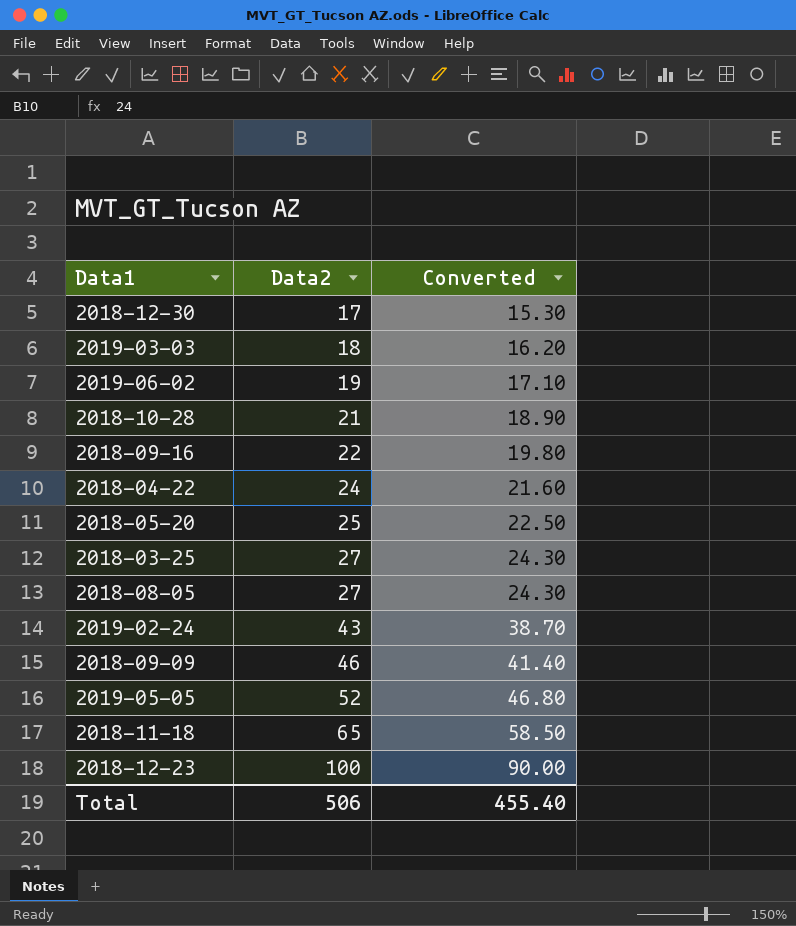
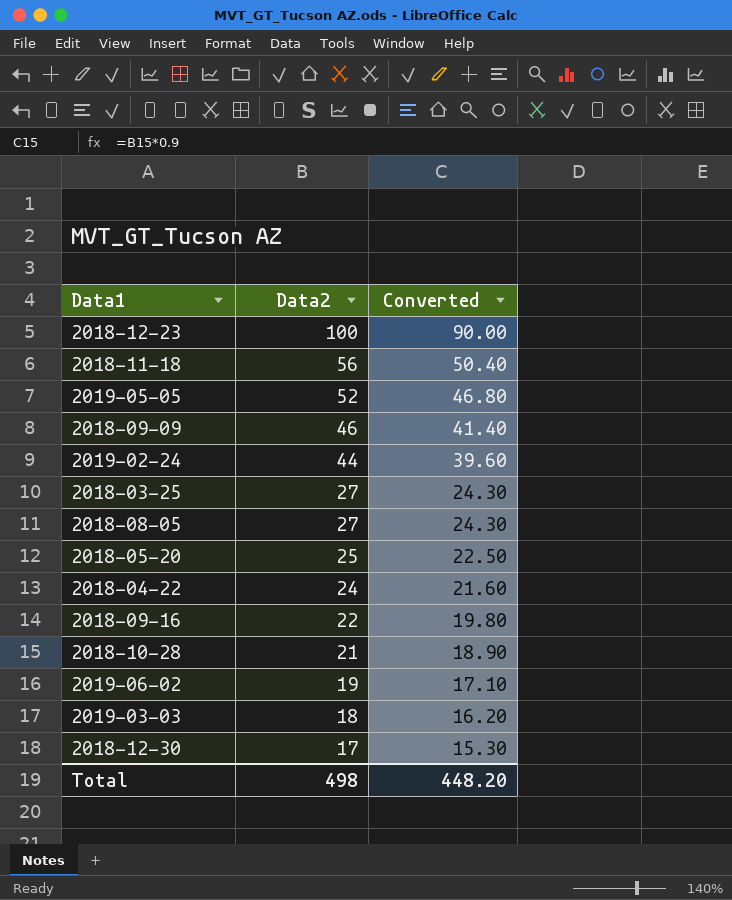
row order: Data2 ascending -> Data2 descending
2018-11-18 | Data2: 65 -> 56
2018-11-18 | Converted: 58.50 -> 50.40
2019-02-24 | Data2: 43 -> 44
2019-02-24 | Converted: 38.70 -> 39.60
Total | Data2: 506 -> 498
Total | Converted: 455.40 -> 448.20

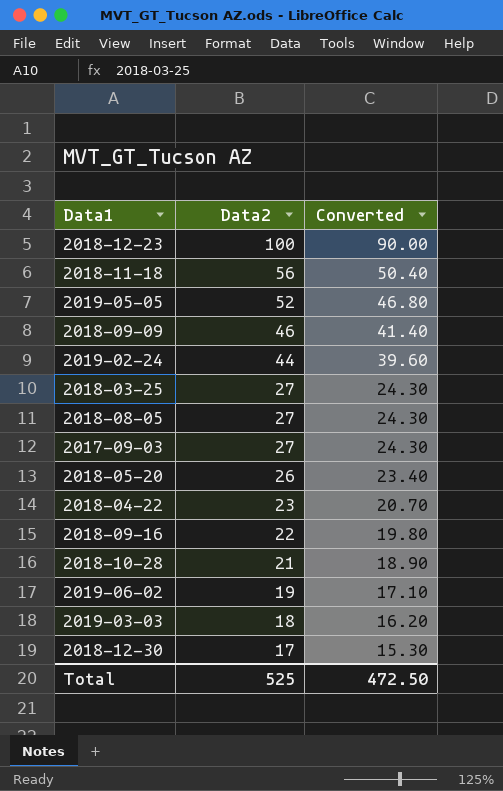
row 2017-09-03: none -> 27 | 24.30
2018-05-20 | Data2: 25 -> 26
2018-05-20 | Converted: 22.50 -> 23.40
2018-04-22 | Data2: 24 -> 23
2018-04-22 | Converted: 21.60 -> 20.70
Total | Data2: 498 -> 525
Total | Converted: 448.20 -> 472.50

